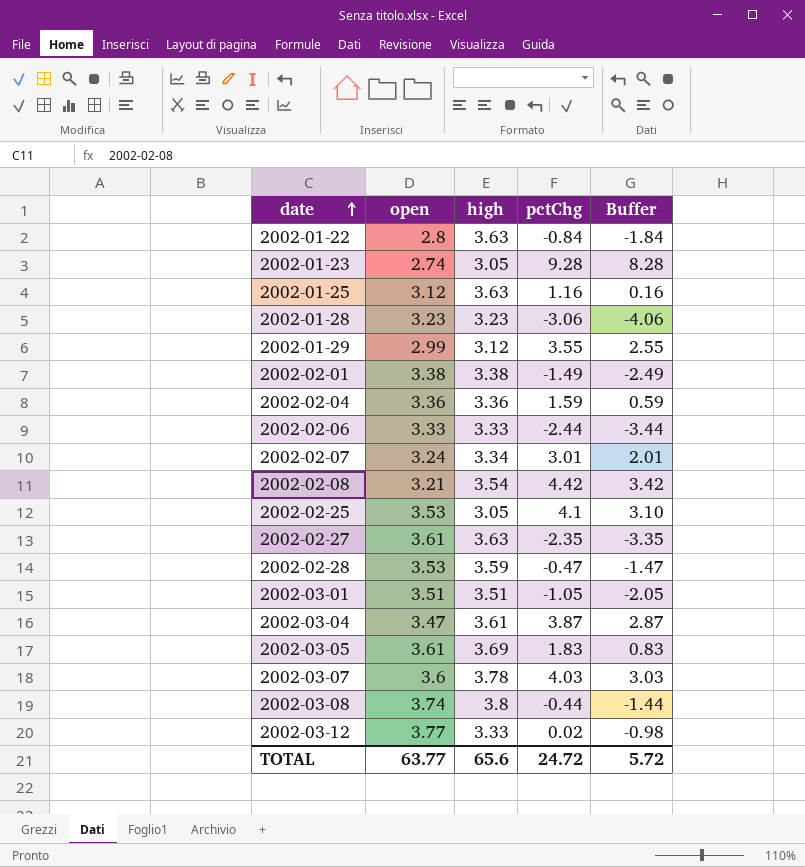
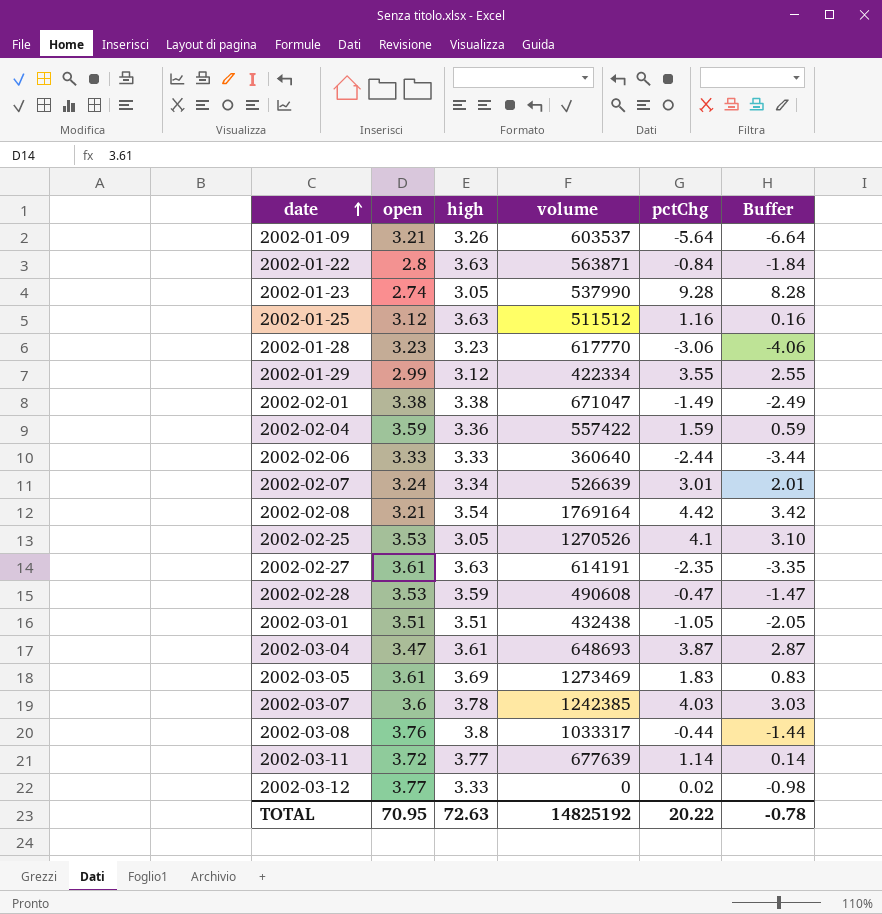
column volume | position: none -> 4
row 2002-01-09: none -> 3.21 | 3.26 | 603537 | -5.64 | -6.64
2002-02-04 | open: 3.36 -> 3.59
2002-03-08 | open: 3.74 -> 3.76
row 2002-03-11: none -> 3.72 | 3.77 | 677639 | 1.14 | 0.14
TOTAL | open: 63.77 -> 70.95
TOTAL | high: 65.6 -> 72.63
TOTAL | pctChg: 24.72 -> 20.22
TOTAL | Buffer: 5.72 -> -0.78

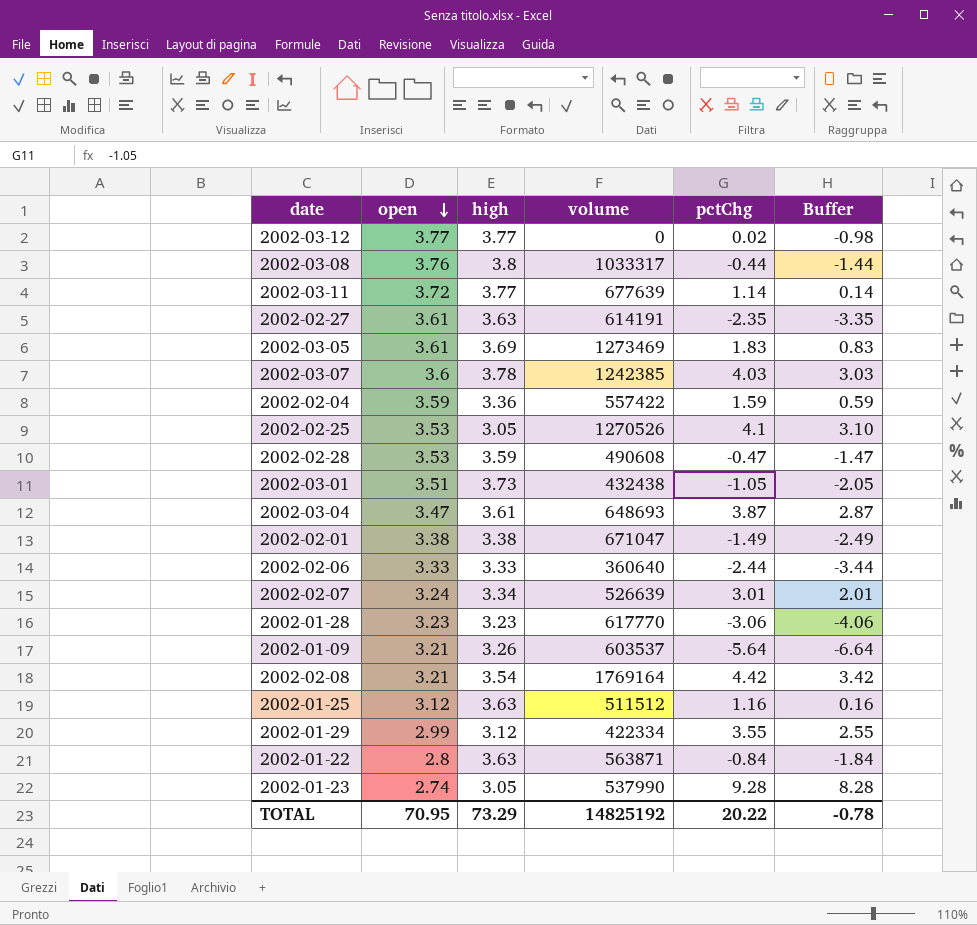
row order: date ascending -> open descending
2002-03-12 | high: 3.33 -> 3.77
2002-03-01 | high: 3.51 -> 3.73
TOTAL | high: 72.63 -> 73.29

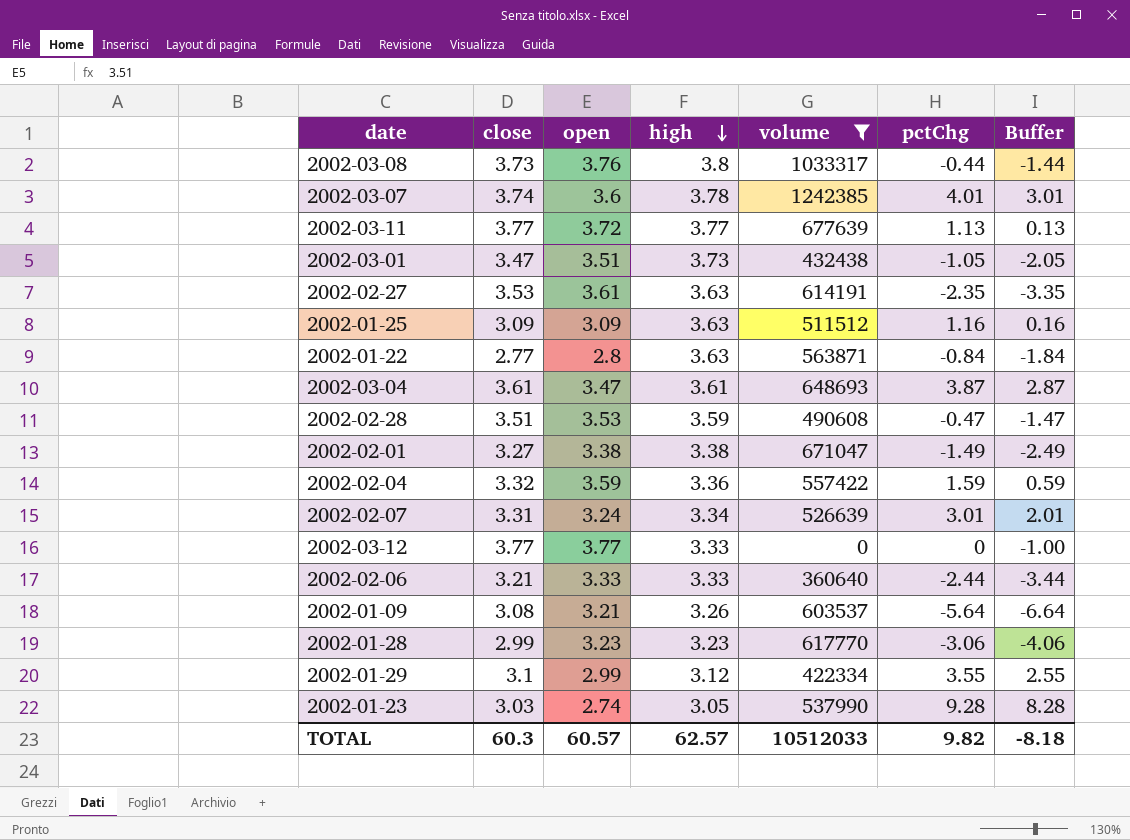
filter: none -> volume <= 1242385
row order: open descending -> high descending
column close | position: none -> 2
2002-03-07 | pctChg: 4.03 -> 4.01
2002-03-07 | Buffer: 3.03 -> 3.01
2002-03-11 | pctChg: 1.14 -> 1.13
2002-03-11 | Buffer: 0.14 -> 0.13
2002-01-25 | open: 3.12 -> 3.09
2002-03-12 | high: 3.77 -> 3.33
2002-03-12 | pctChg: 0.02 -> 0
2002-03-12 | Buffer: -0.98 -> -1.00
TOTAL | open: 70.95 -> 60.57
TOTAL | high: 73.29 -> 62.57
TOTAL | volume: 14825192 -> 10512033
TOTAL | pctChg: 20.22 -> 9.82
TOTAL | Buffer: -0.78 -> -8.18

